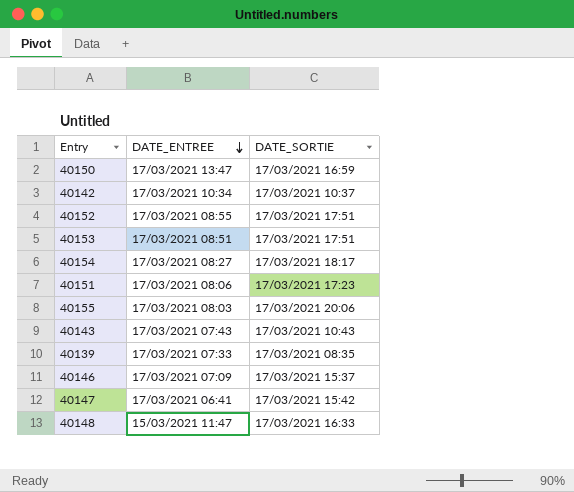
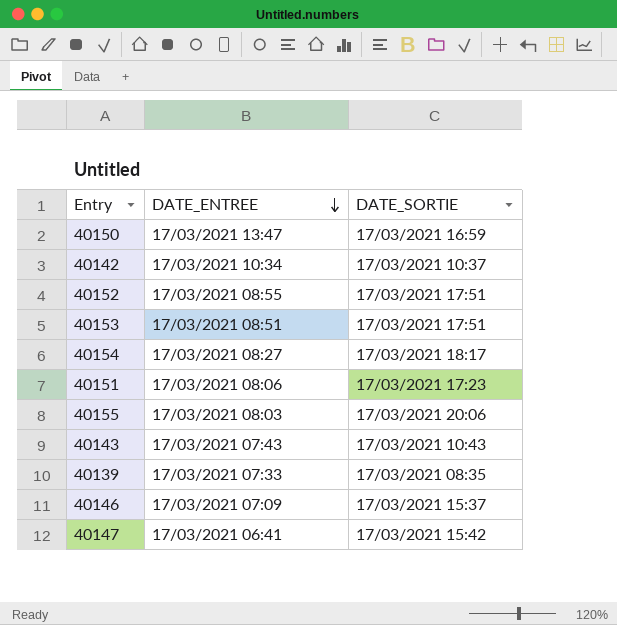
row 40148: 15/03/2021 11:47 | 17/03/2021 16:33 -> none

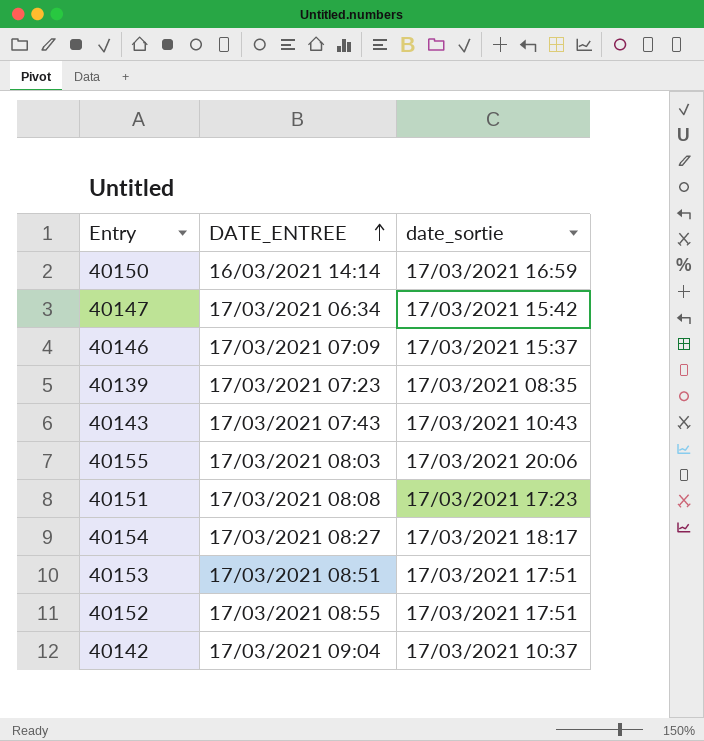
row order: DATE_ENTREE descending -> DATE_ENTREE ascending
column name: DATE_SORTIE -> date_sortie
40150 | DATE_ENTREE: 17/03/2021 13:47 -> 16/03/2021 14:14
40147 | DATE_ENTREE: 17/03/2021 06:41 -> 17/03/2021 06:34
40139 | DATE_ENTREE: 17/03/2021 07:33 -> 17/03/2021 07:23
40151 | DATE_ENTREE: 17/03/2021 08:06 -> 17/03/2021 08:08
40142 | DATE_ENTREE: 17/03/2021 10:34 -> 17/03/2021 09:04

